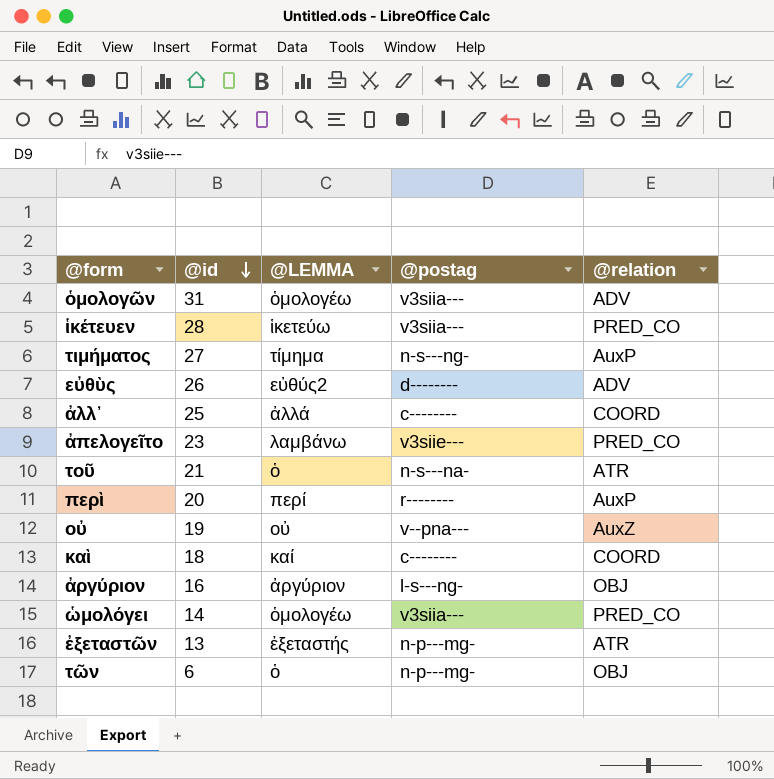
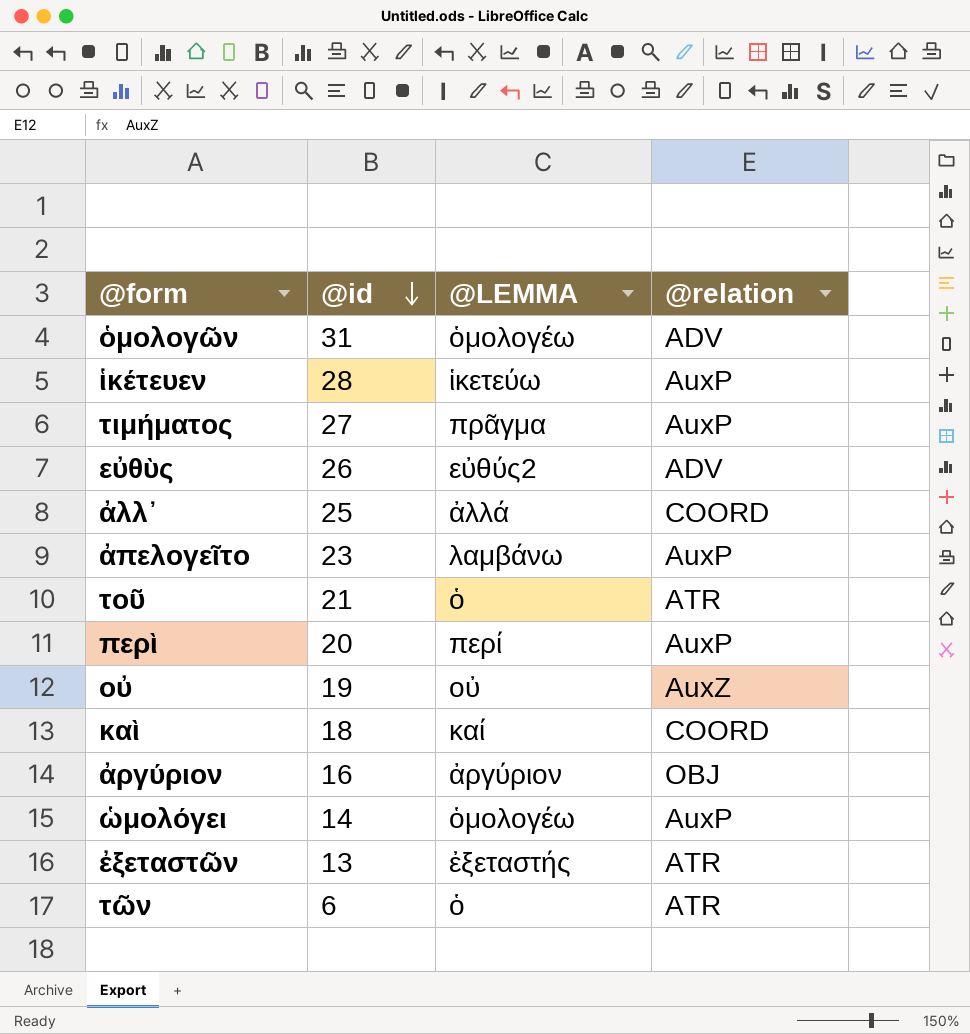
column @postag | position: 4 -> none
ἱκέτευεν | @relation: PRED_CO -> AuxP
τιμήματος | @LEMMA: τίμημα -> πρᾶγμα
ἀπελογεῖτο | @relation: PRED_CO -> AuxP
ὡμολόγει | @relation: PRED_CO -> AuxP
τῶν | @relation: OBJ -> ATR

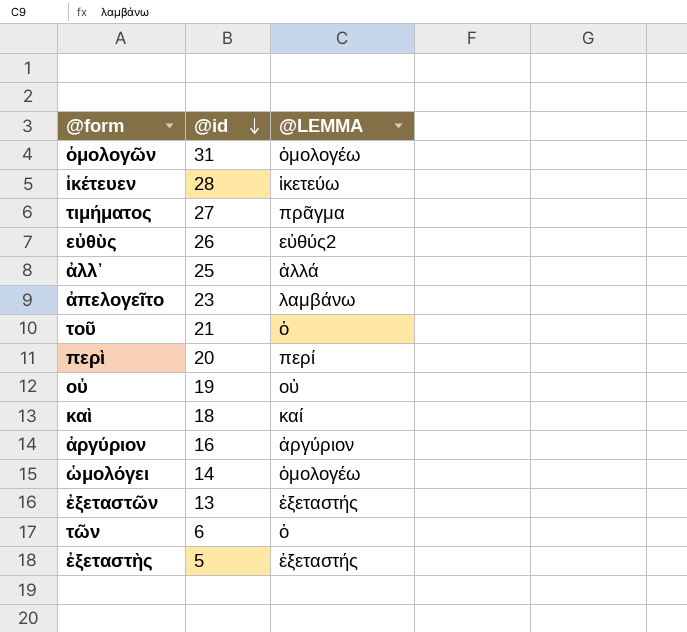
column @relation | position: 4 -> none
row ἐξεταστὴς: none -> 5 | ἐξεταστής

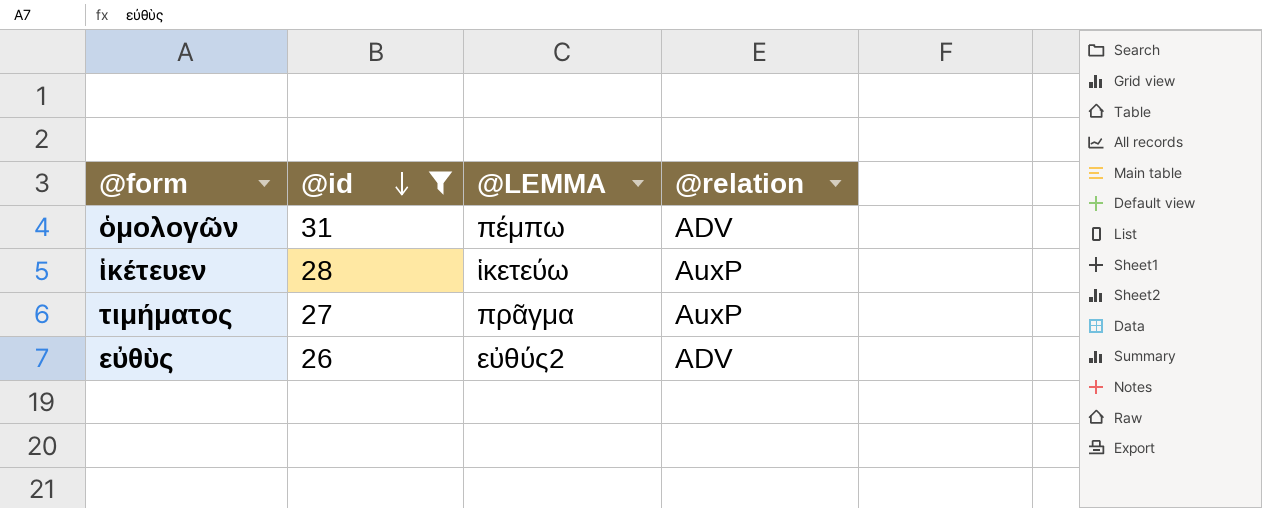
filter: none -> @id >= 26
column @relation | position: none -> 4
ὁμολογῶν | @LEMMA: ὁμολογέω -> πέμπω

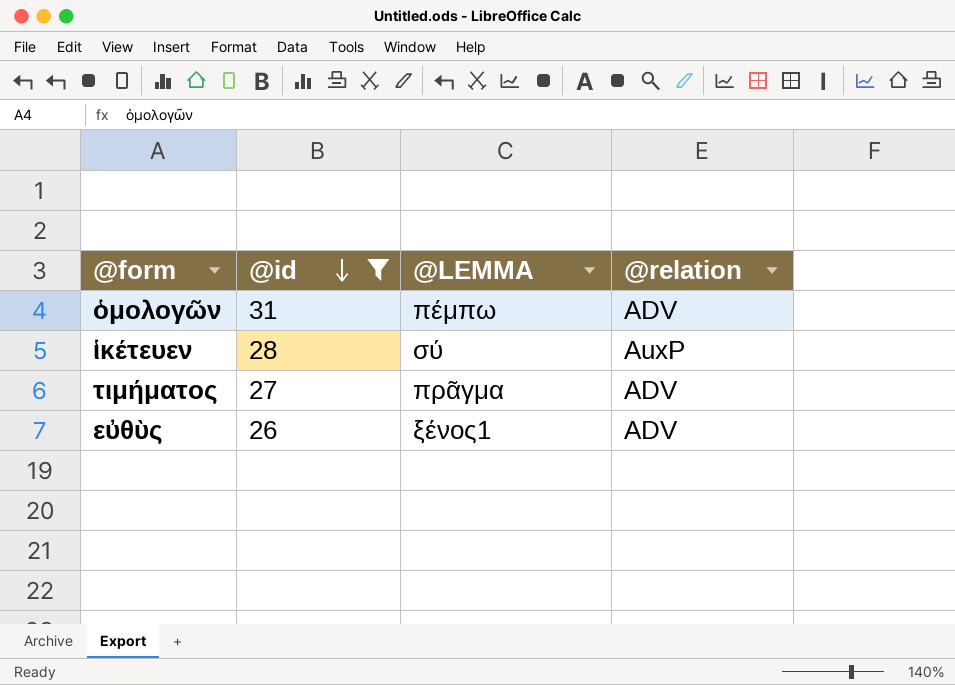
ἱκέτευεν | @LEMMA: ἱκετεύω -> σύ
τιμήματος | @relation: AuxP -> ADV
εὐθὺς | @LEMMA: εὐθύς2 -> ξένος1

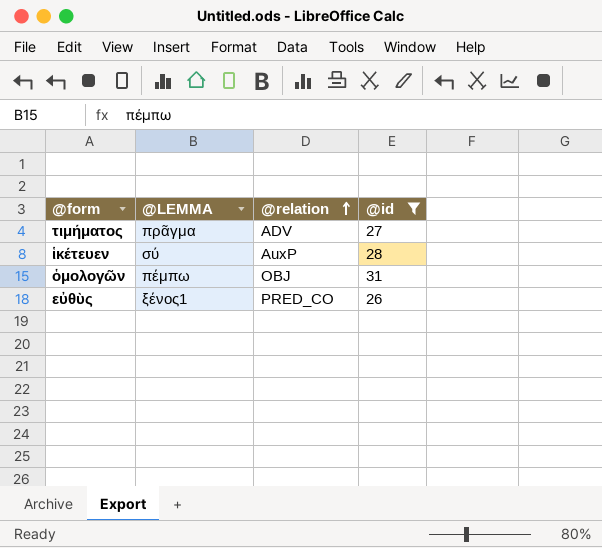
row order: @id descending -> @relation ascending
column @id | position: 2 -> 4
ὁμολογῶν | @relation: ADV -> OBJ
εὐθὺς | @relation: ADV -> PRED_CO

